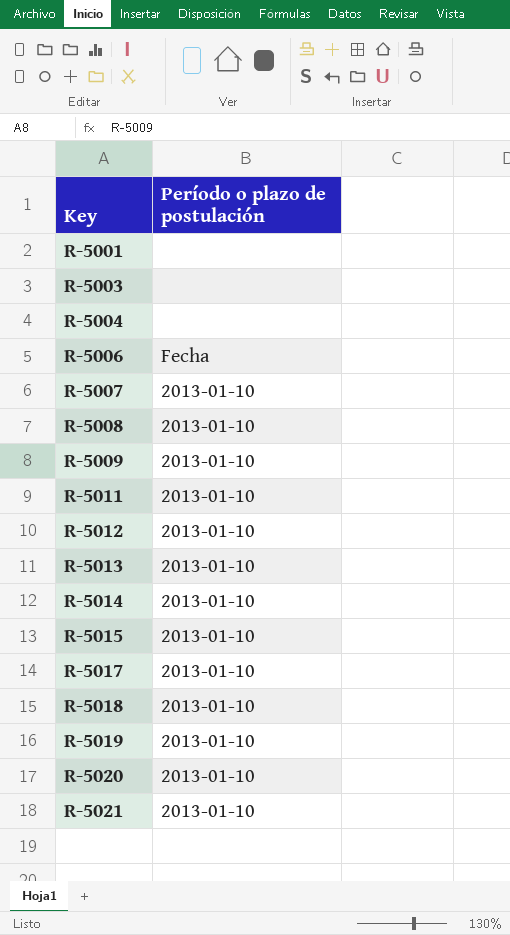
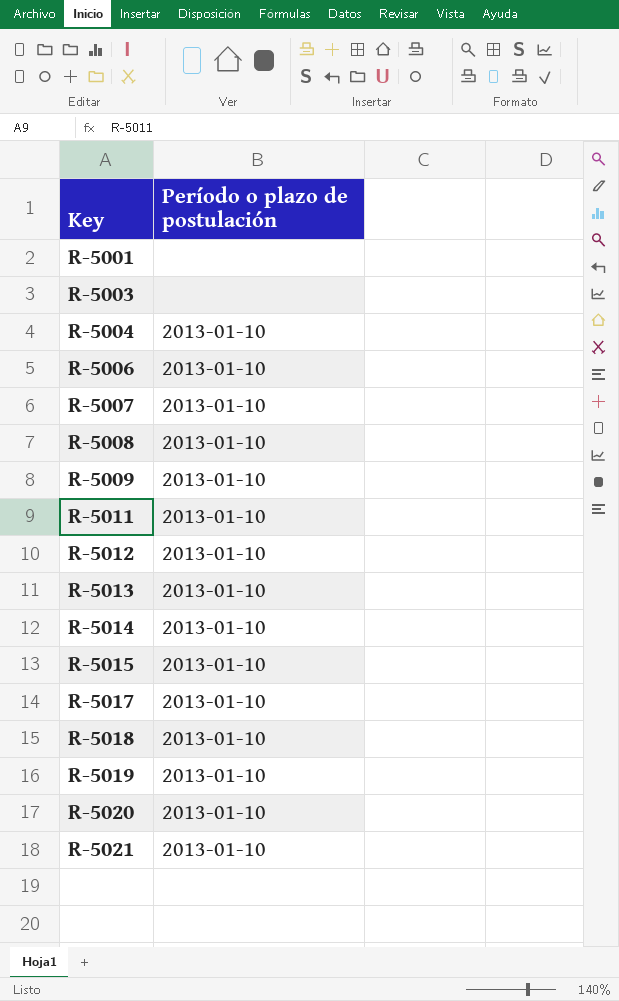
R-5004 | Período o plazo de postulación: none -> 2013-01-10
R-5006 | Período o plazo de postulación: Fecha -> 2013-01-10

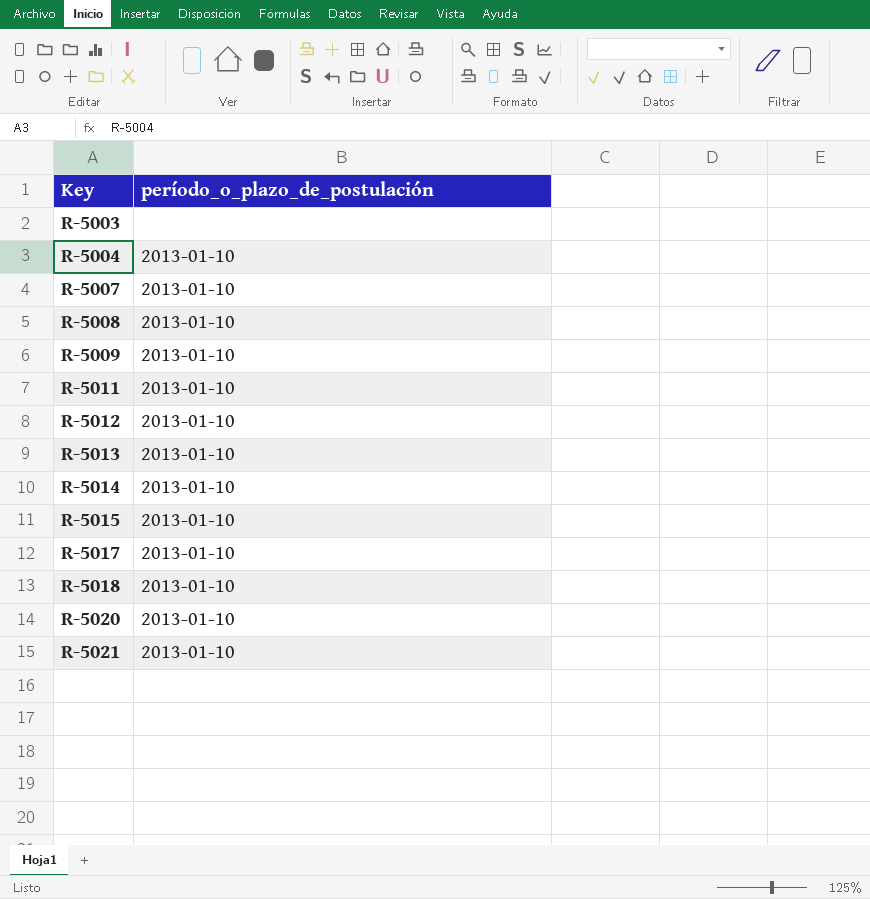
column name: Período o plazo de postulación -> período_o_plazo_de_postulación
row R-5001: none -> none
row R-5006: 2013-01-10 -> none
row R-5019: 2013-01-10 -> none

